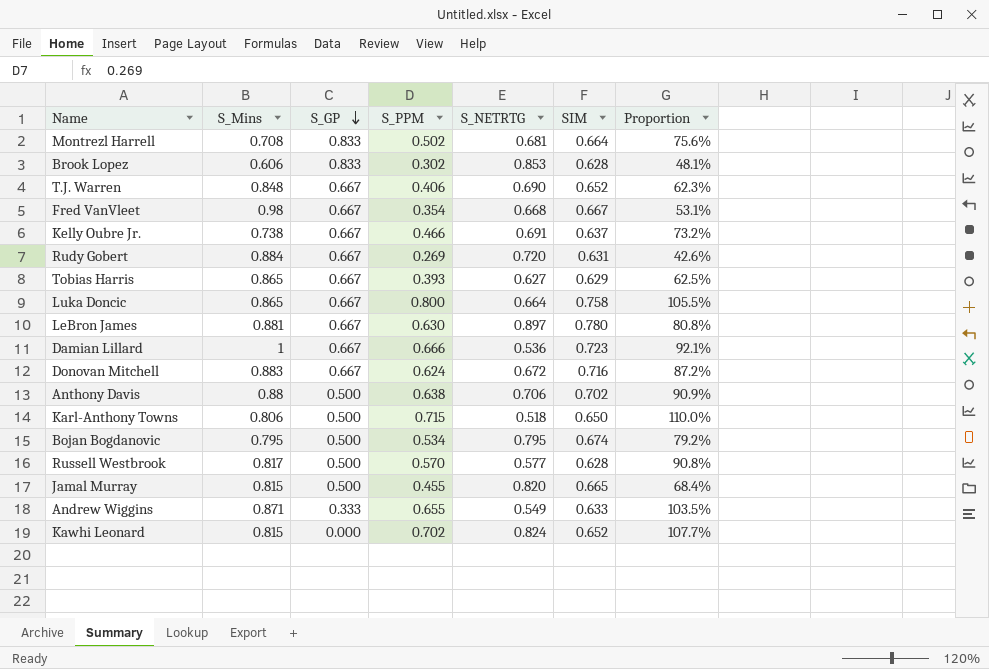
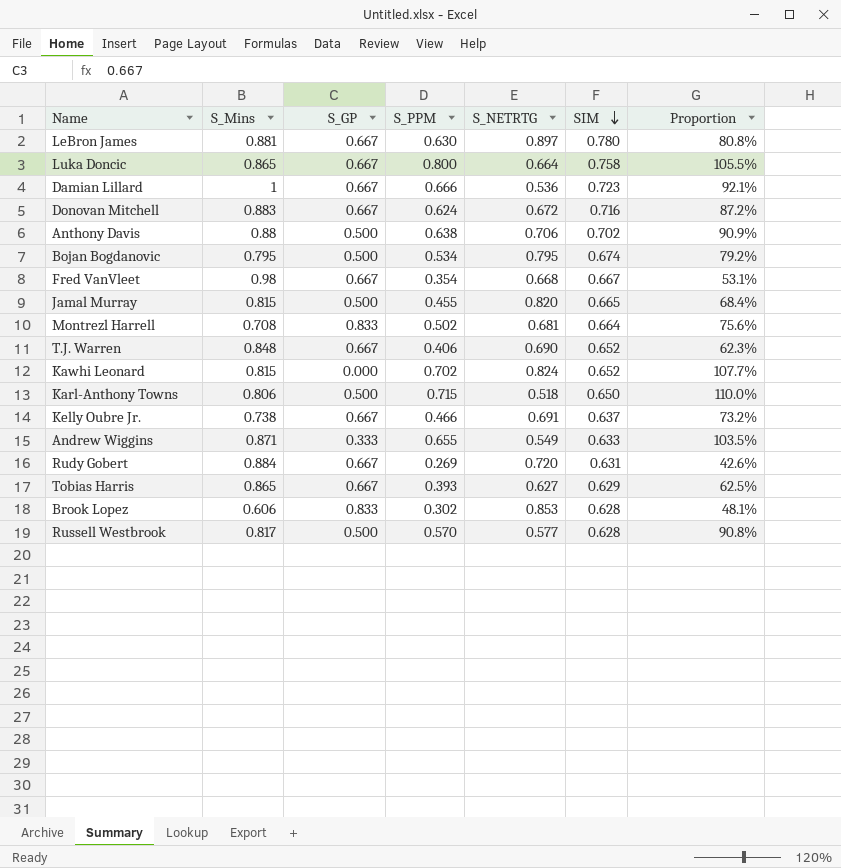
row order: S_GP descending -> SIM descending

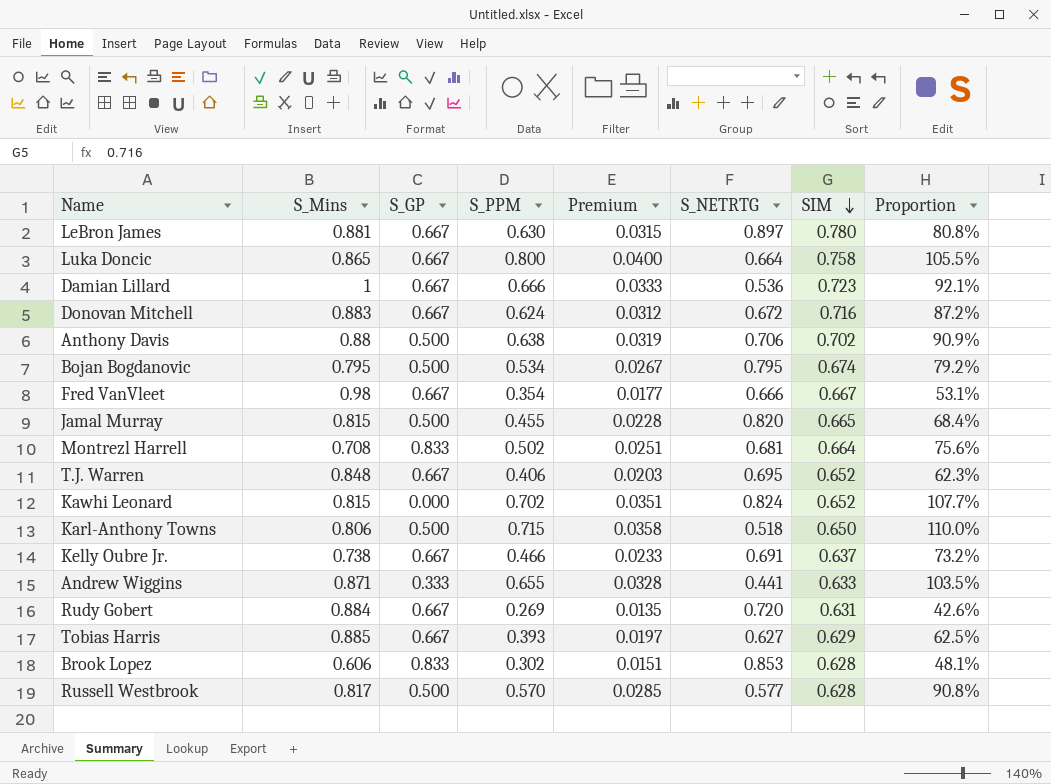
column Premium | formula: none -> [S_PPM] * 0.05
Fred VanVleet | S_NETRTG: 0.668 -> 0.666
T.J. Warren | S_NETRTG: 0.690 -> 0.695
Andrew Wiggins | S_NETRTG: 0.549 -> 0.441
Tobias Harris | S_Mins: 0.865 -> 0.885

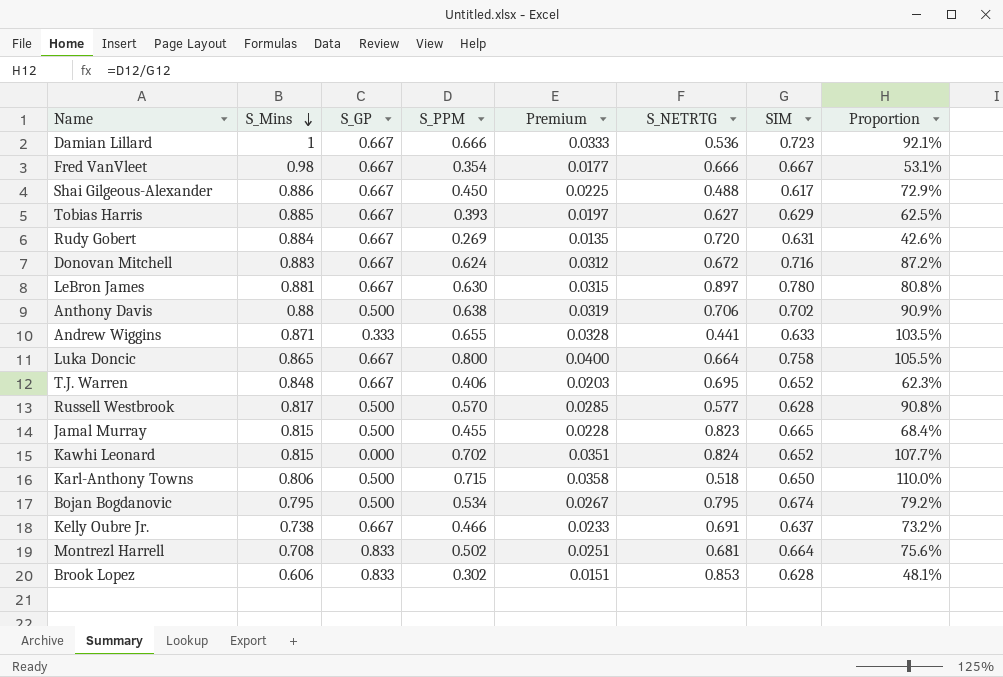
row order: SIM descending -> S_Mins descending
row Shai Gilgeous-Alexander: none -> 0.886 | 0.667 | 0.450 | 0.0225 | 0.488 | 0.617 | 72.9%
Jamal Murray | S_NETRTG: 0.820 -> 0.823

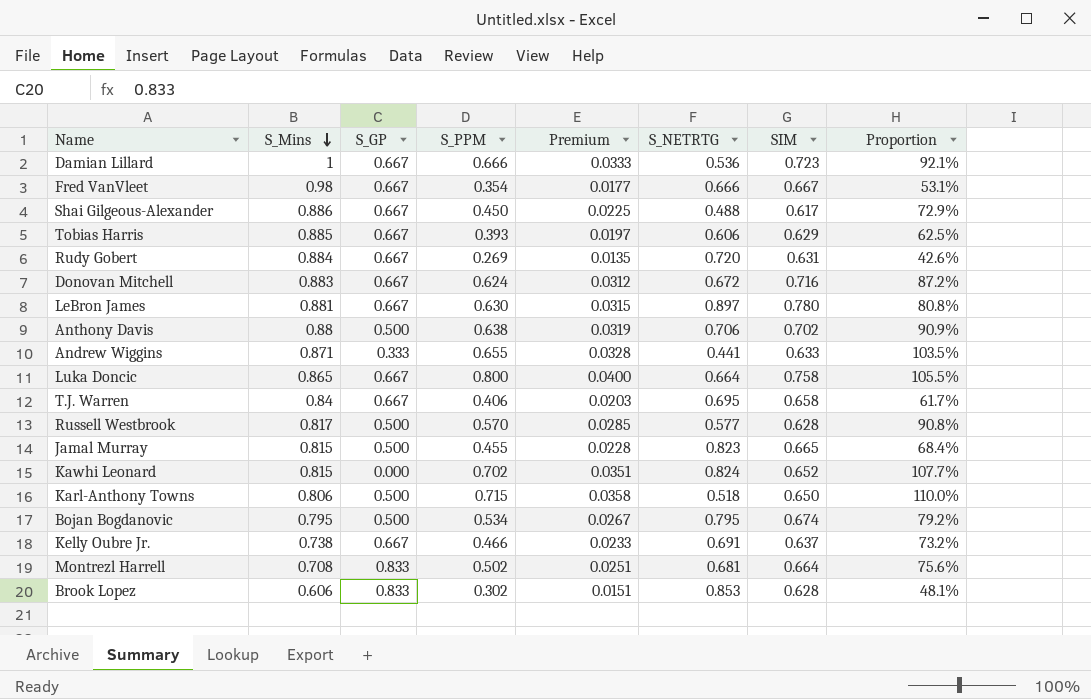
Tobias Harris | S_NETRTG: 0.627 -> 0.606
T.J. Warren | S_Mins: 0.848 -> 0.84
T.J. Warren | SIM: 0.652 -> 0.658
T.J. Warren | Proportion: 62.3% -> 61.7%

